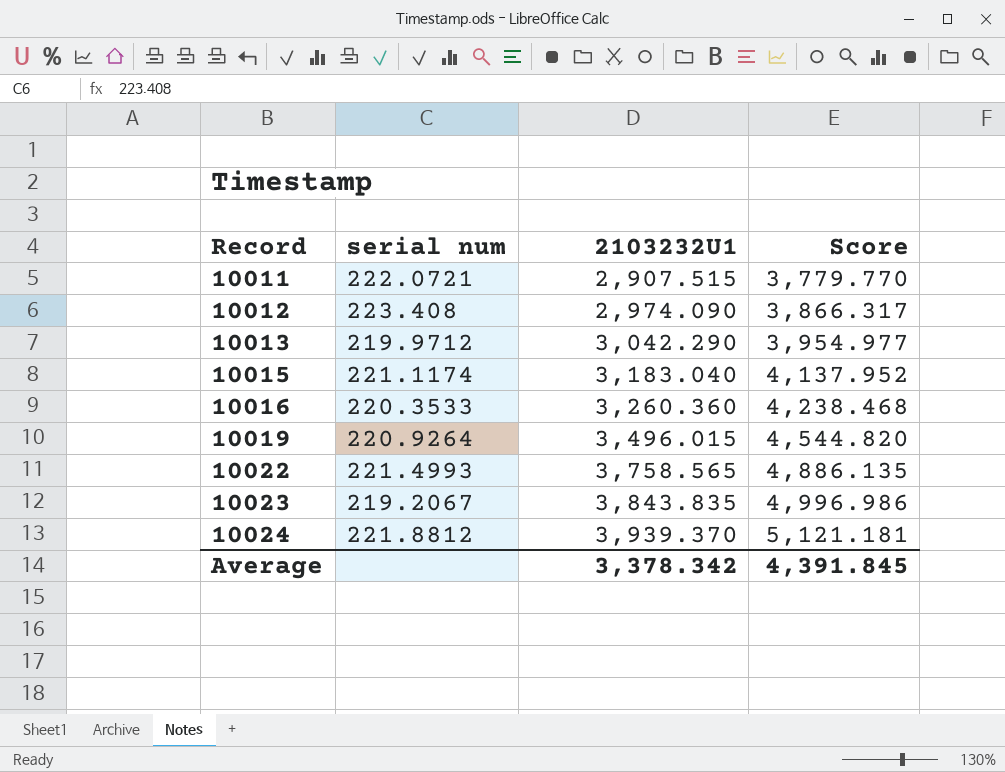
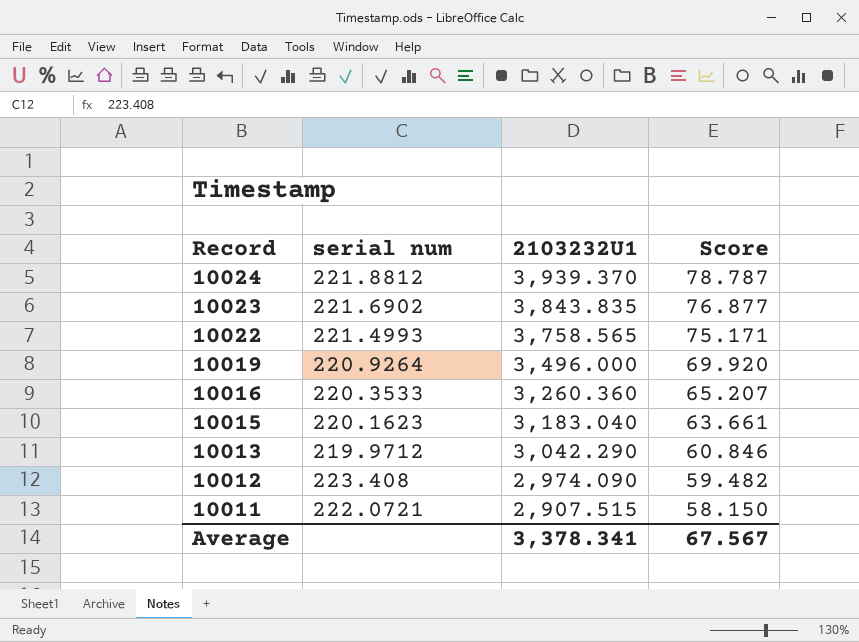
row order: Record ascending -> Record descending
column Score | formula: [2103232U1] * 1.3 -> [2103232U1] * 0.02
10023 | serial num: 219.2067 -> 221.6902
10019 | 2103232U1: 3,496.015 -> 3,496.000
10015 | serial num: 221.1174 -> 220.1623
Average | 2103232U1: 3,378.342 -> 3,378.341
Average | Score: 4,391.845 -> 67.567

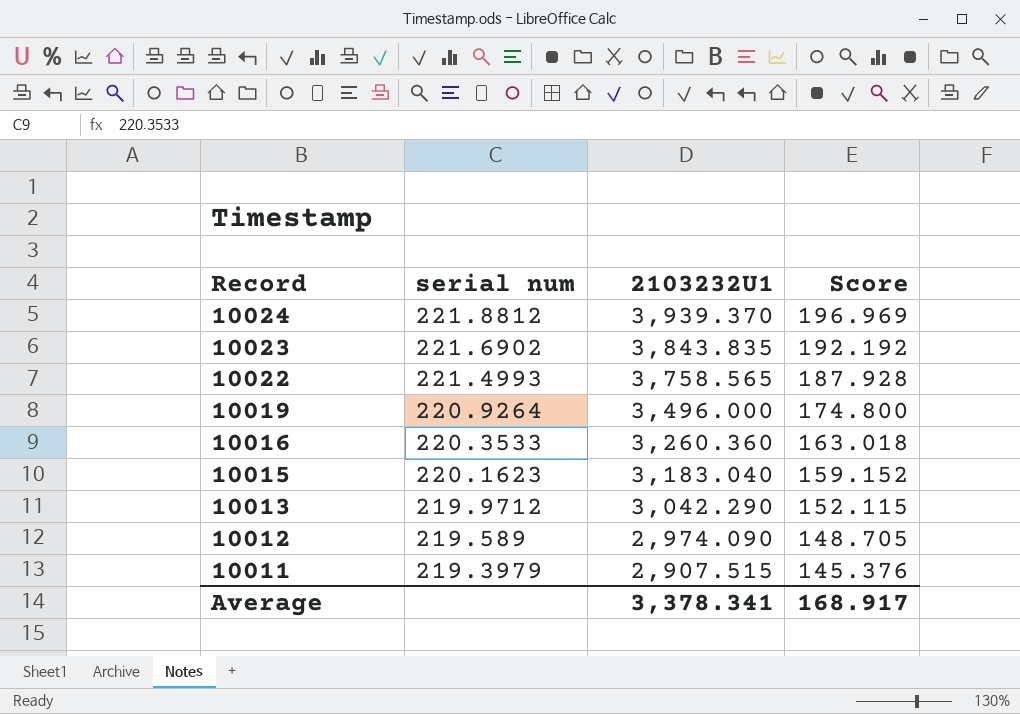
column Score | formula: [2103232U1] * 0.02 -> [2103232U1] * 0.05
10012 | serial num: 223.408 -> 219.589
10011 | serial num: 222.0721 -> 219.3979
Average | Score: 67.567 -> 168.917

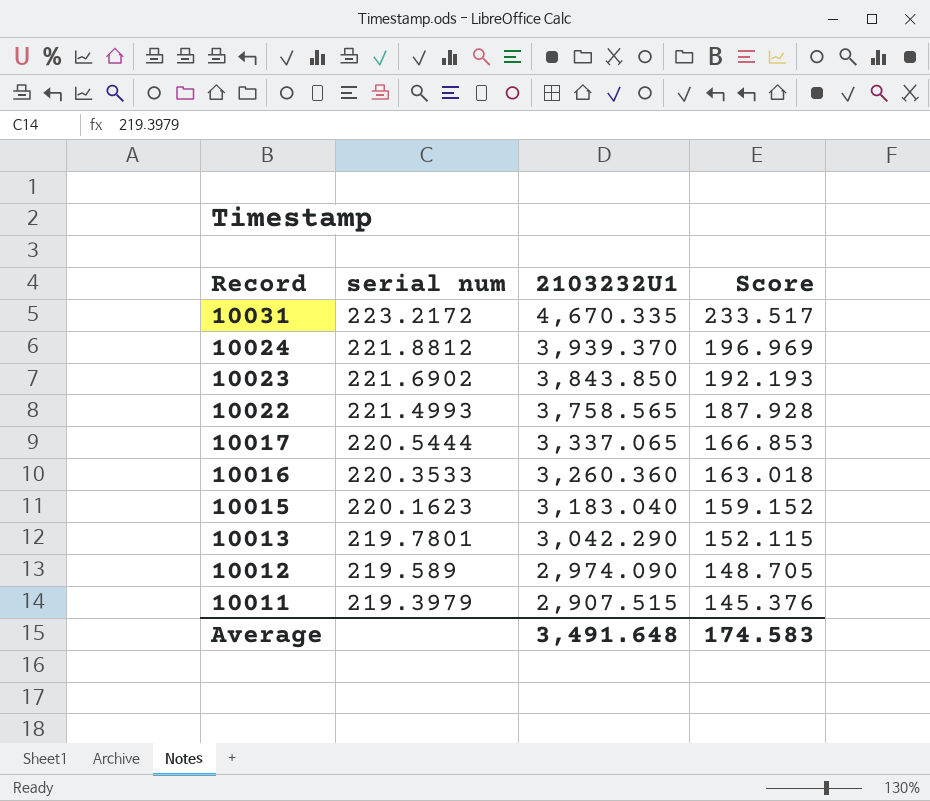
row 10019: 220.9264 | 3,496.000 | 174.800 -> none
row 10031: none -> 223.2172 | 4,670.335 | 233.517
10023 | 2103232U1: 3,843.835 -> 3,843.850
10023 | Score: 192.192 -> 192.193
row 10017: none -> 220.5444 | 3,337.065 | 166.853
10013 | serial num: 219.9712 -> 219.7801
Average | 2103232U1: 3,378.341 -> 3,491.648
Average | Score: 168.917 -> 174.583

